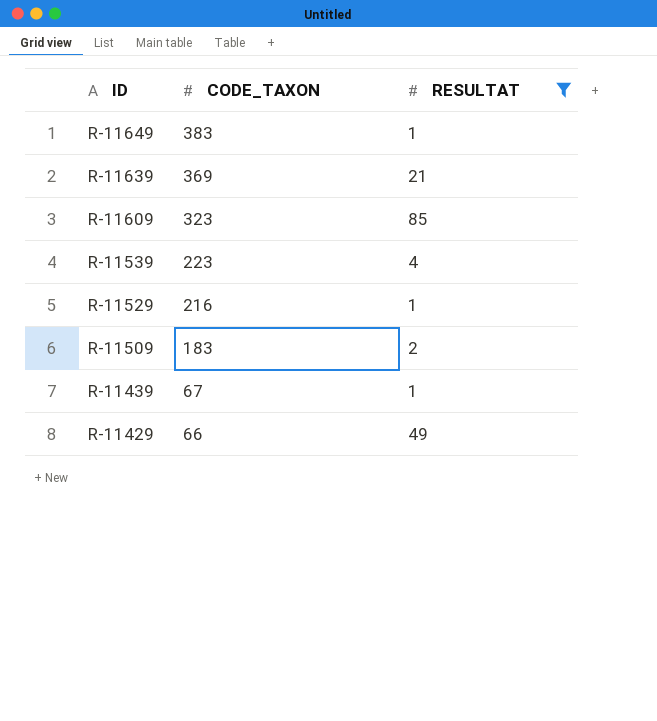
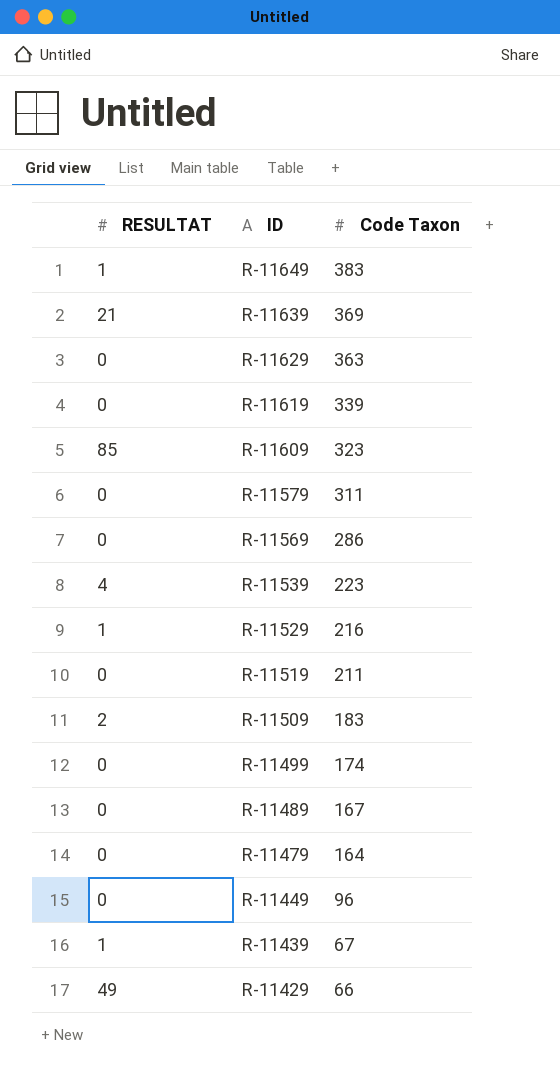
filter: RESULTAT != 0 -> none
column RESULTAT | position: 3 -> 1
column name: CODE_TAXON -> Code Taxon

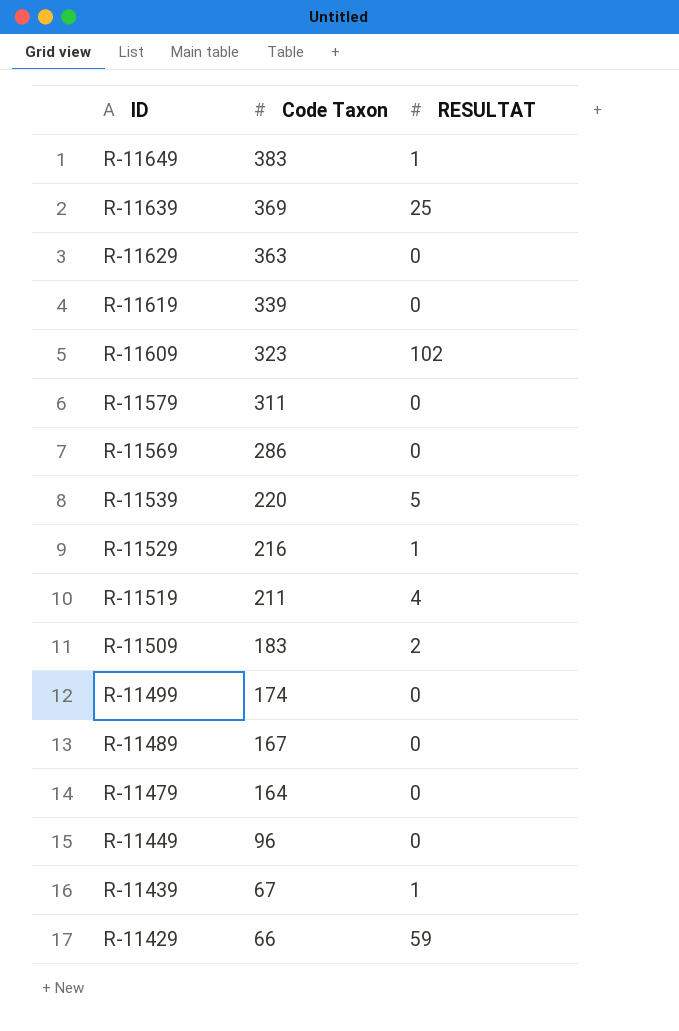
column RESULTAT | position: 1 -> 3
R-11639 | RESULTAT: 21 -> 25
R-11609 | RESULTAT: 85 -> 102
R-11539 | Code Taxon: 223 -> 220
R-11539 | RESULTAT: 4 -> 5
R-11519 | RESULTAT: 0 -> 4
R-11429 | RESULTAT: 49 -> 59

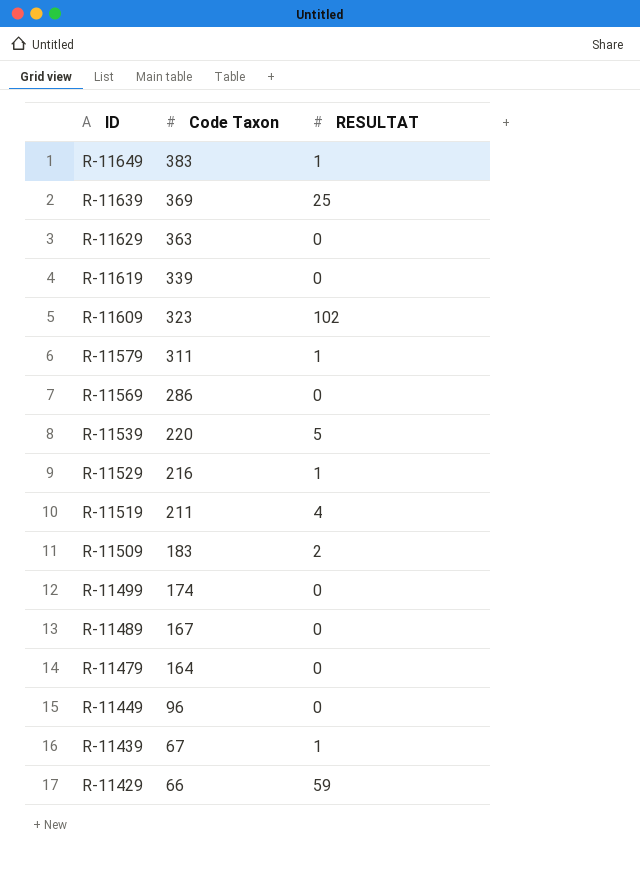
R-11579 | RESULTAT: 0 -> 1

